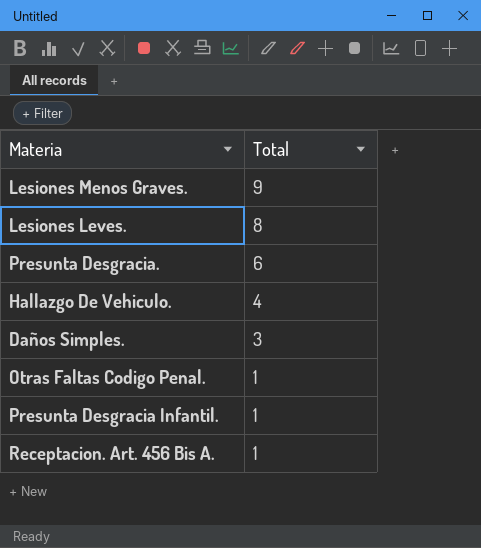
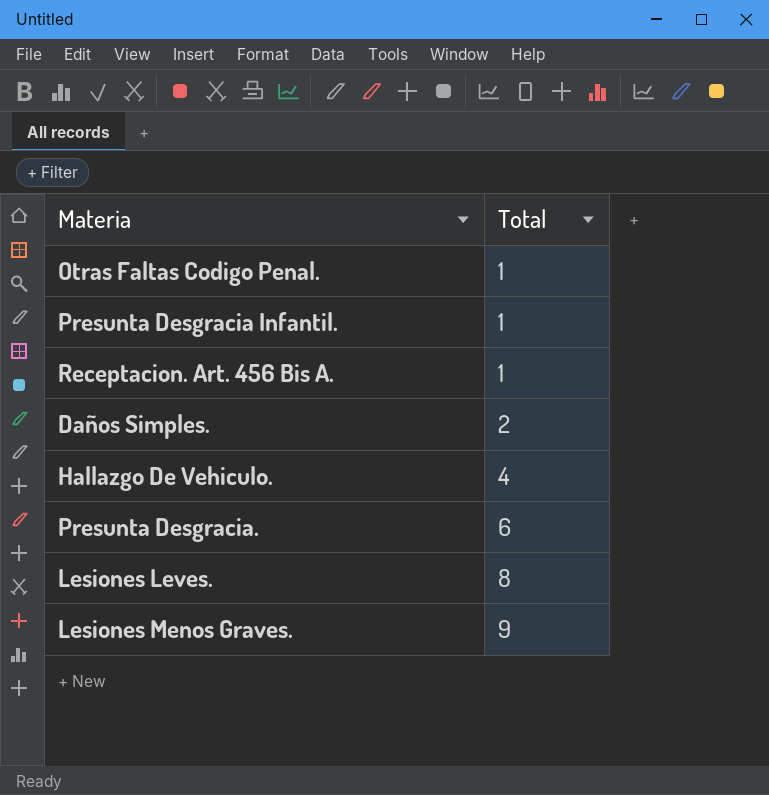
row order: Total descending -> Total ascending
Daños Simples. | Total: 3 -> 2

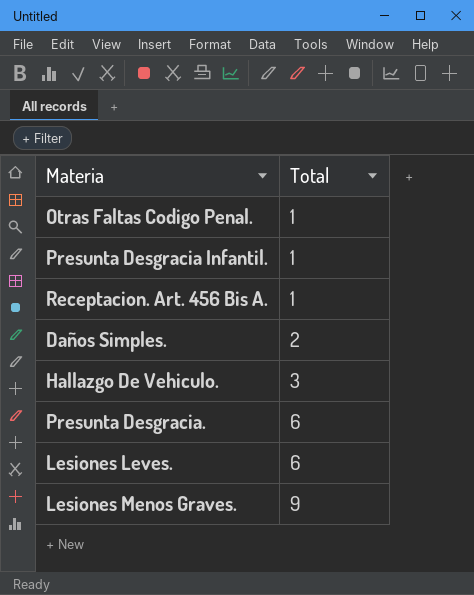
Hallazgo De Vehiculo. | Total: 4 -> 3
Lesiones Leves. | Total: 8 -> 6

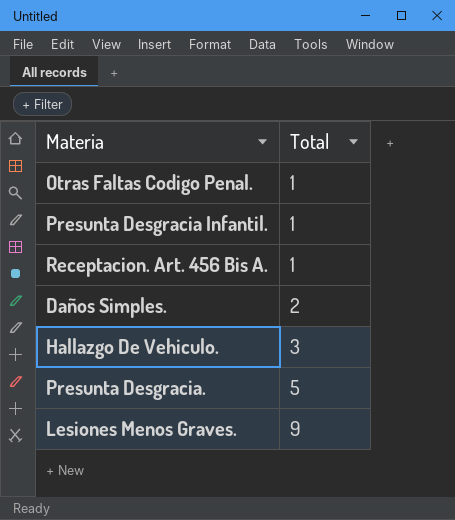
row Lesiones Leves.: 6 -> none
Presunta Desgracia. | Total: 6 -> 5

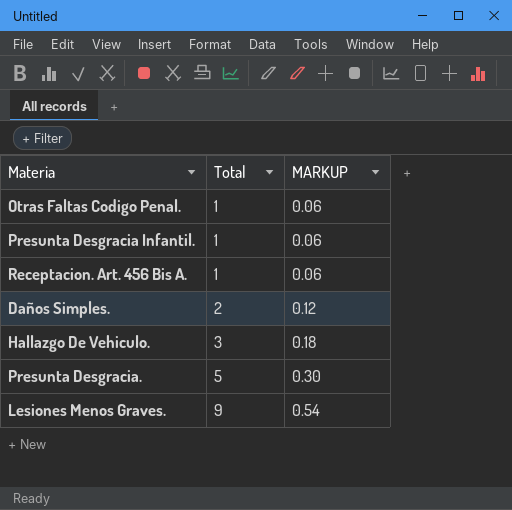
column MARKUP | formula: none -> [Total] * 0.06

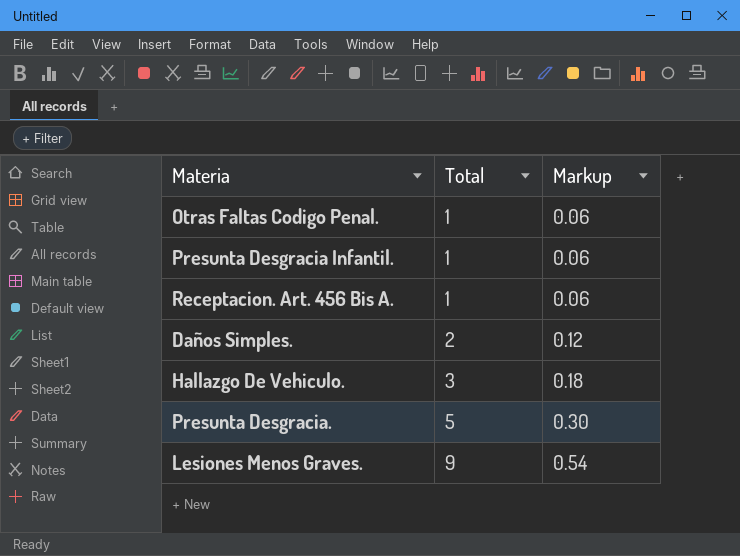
column name: MARKUP -> Markup

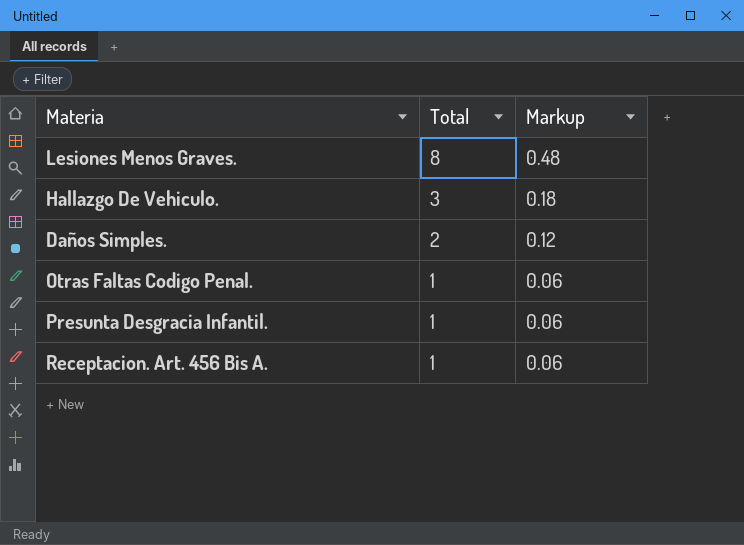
row order: Total ascending -> Total descending
row Presunta Desgracia.: 5 | 0.30 -> none
Lesiones Menos Graves. | Total: 9 -> 8
Lesiones Menos Graves. | Markup: 0.54 -> 0.48

